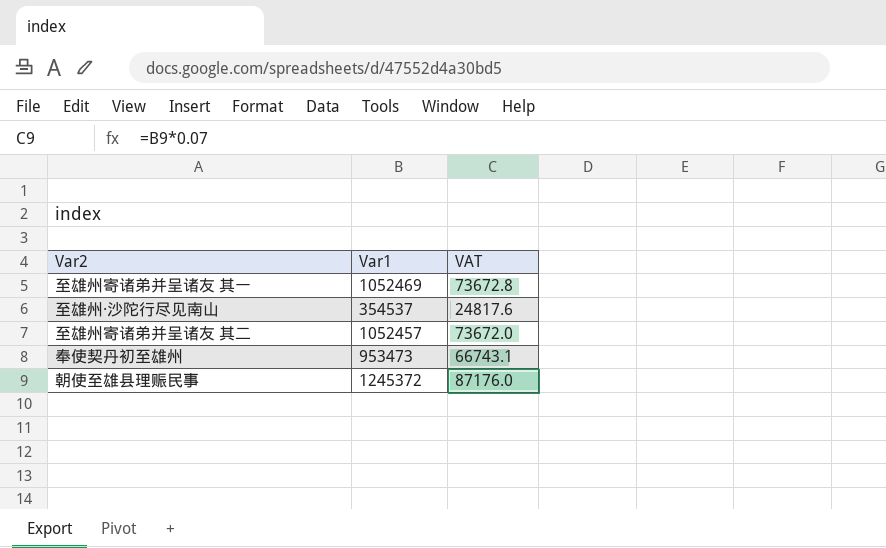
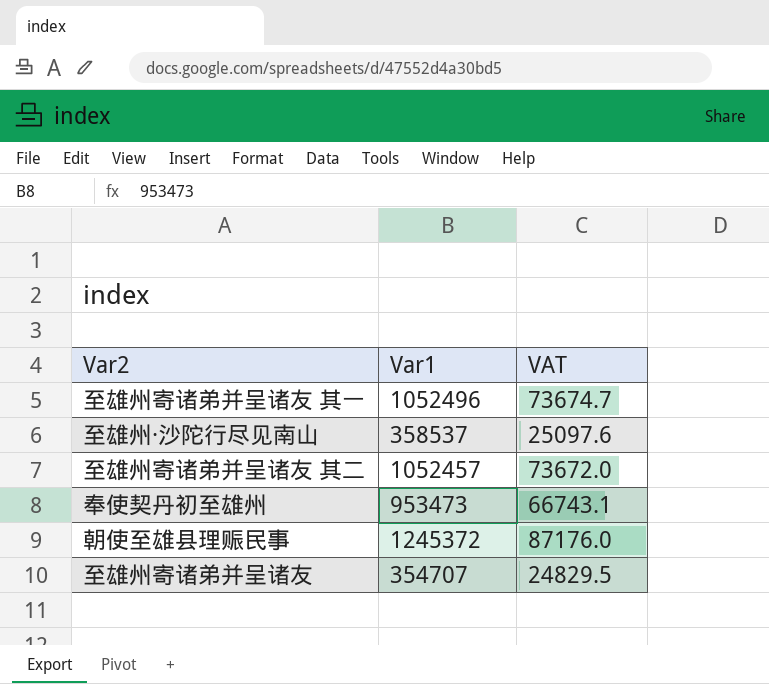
至雄州寄诸弟并呈诸友 其一 | Var1: 1052469 -> 1052496
至雄州寄诸弟并呈诸友 其一 | VAT: 73672.8 -> 73674.7
至雄州·沙陀行尽见南山 | Var1: 354537 -> 358537
至雄州·沙陀行尽见南山 | VAT: 24817.6 -> 25097.6
row 至雄州寄诸弟并呈诸友: none -> 354707 | 24829.5

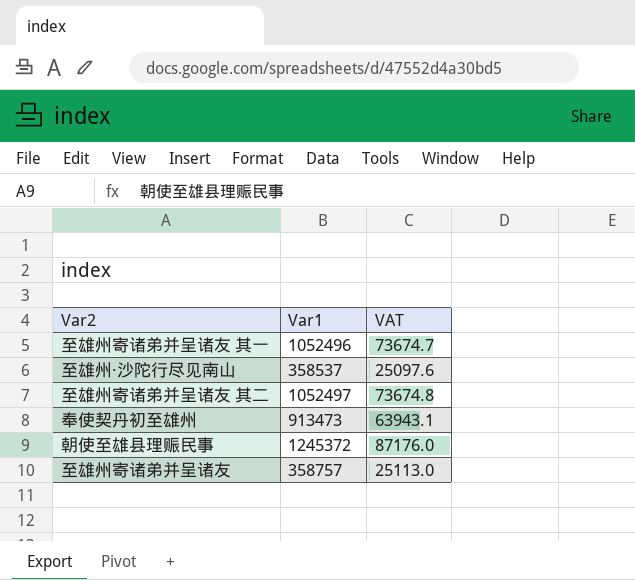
至雄州寄诸弟并呈诸友 其二 | Var1: 1052457 -> 1052497
至雄州寄诸弟并呈诸友 其二 | VAT: 73672.0 -> 73674.8
奉使契丹初至雄州 | Var1: 953473 -> 913473
奉使契丹初至雄州 | VAT: 66743.1 -> 63943.1
至雄州寄诸弟并呈诸友 | Var1: 354707 -> 358757
至雄州寄诸弟并呈诸友 | VAT: 24829.5 -> 25113.0

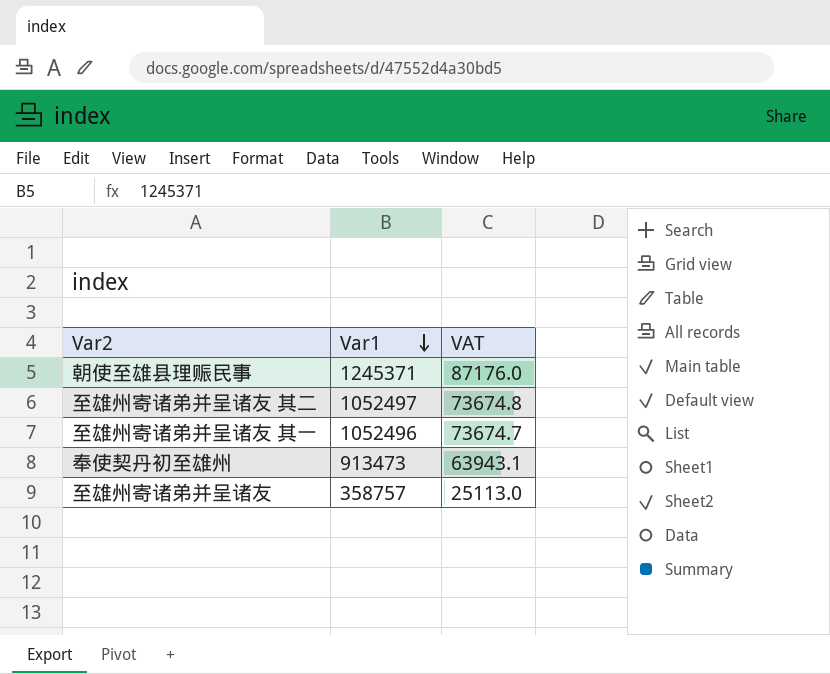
row order: none -> Var1 descending
row 至雄州·沙陀行尽见南山: 358537 | 25097.6 -> none
朝使至雄县理赈民事 | Var1: 1245372 -> 1245371

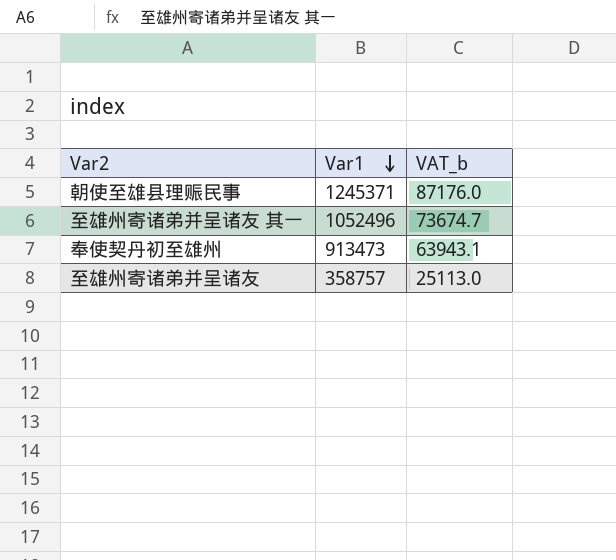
column name: VAT -> VAT_b
row 至雄州寄诸弟并呈诸友 其二: 1052497 | 73674.8 -> none

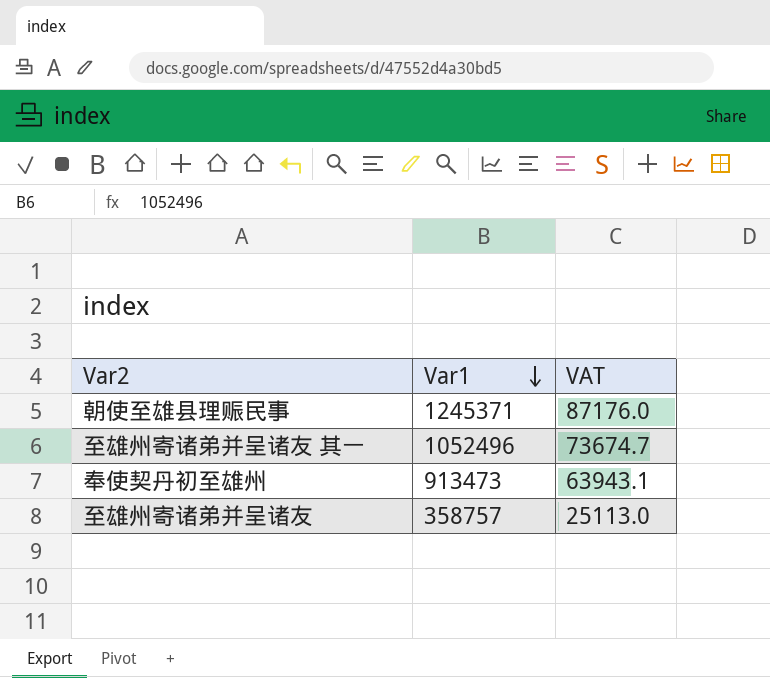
column name: VAT_b -> VAT

